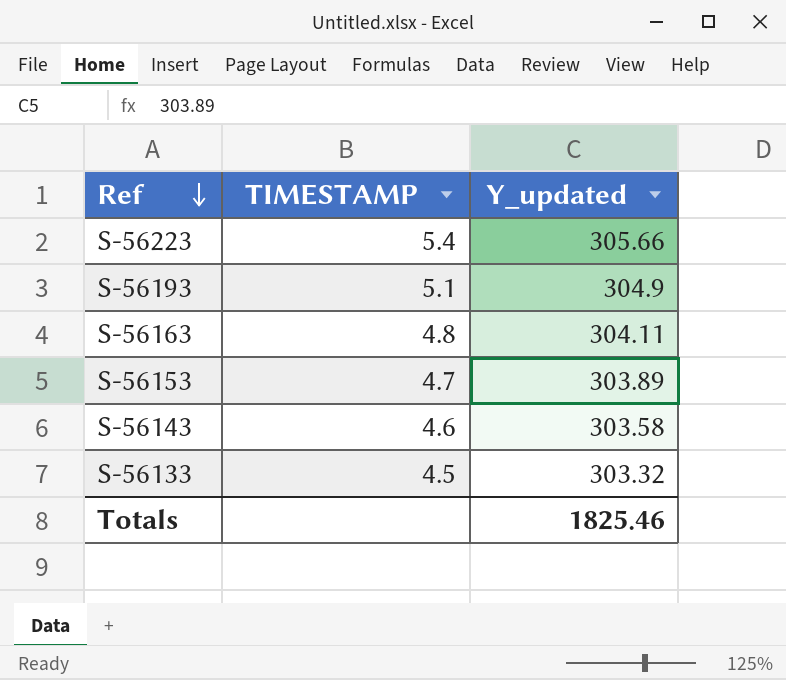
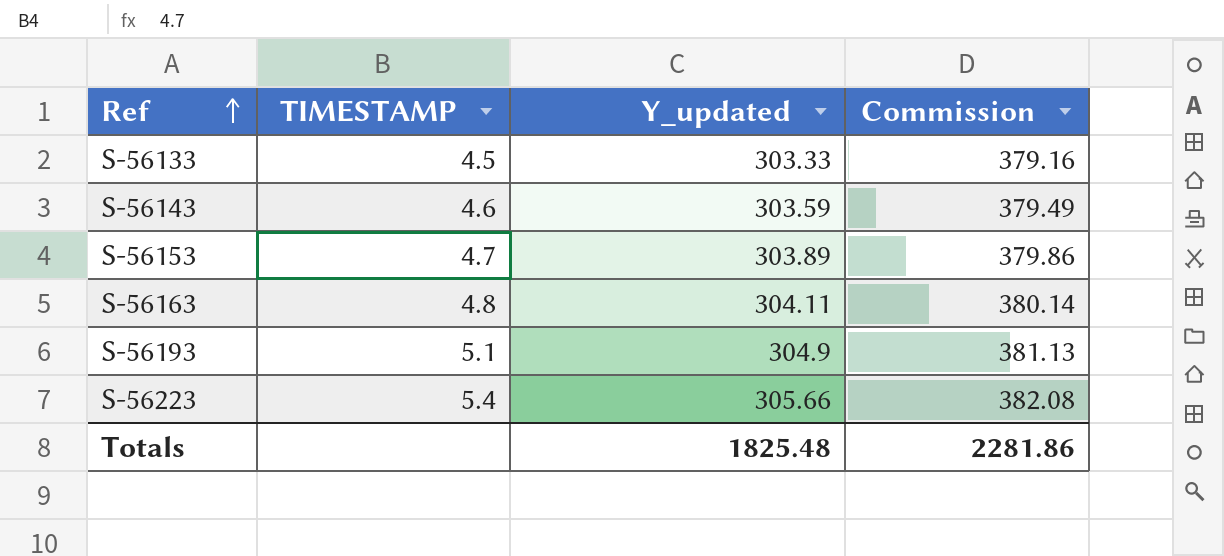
row order: Ref descending -> Ref ascending
column Commission | formula: none -> [Y_updated] * 1.25
S-56133 | Y_updated: 303.32 -> 303.33
S-56143 | Y_updated: 303.58 -> 303.59
Totals | Y_updated: 1825.46 -> 1825.48

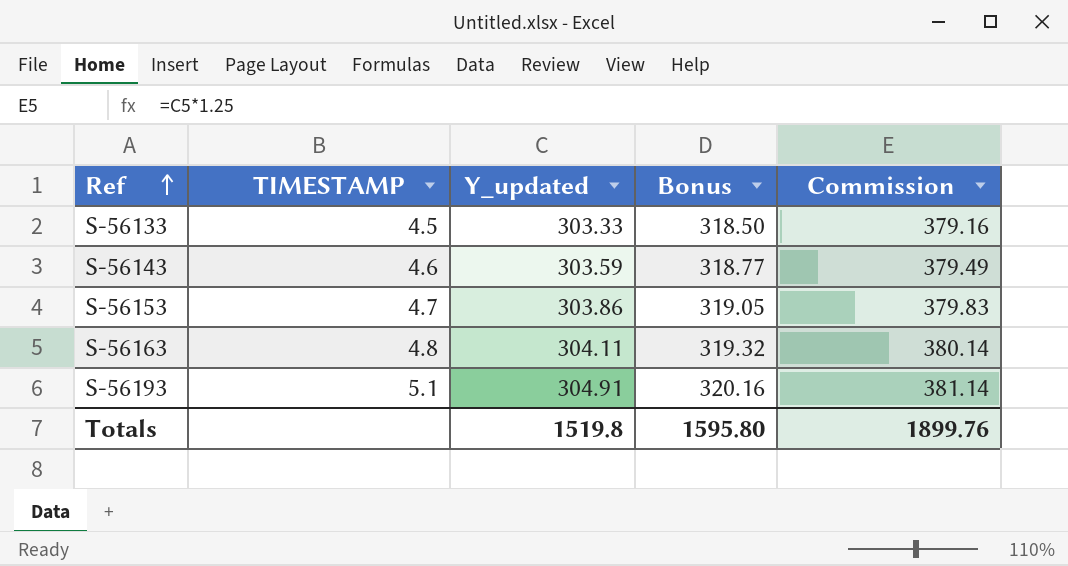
column Bonus | formula: none -> [Y_updated] * 1.05
row S-56223: 5.4 | 305.66 | 382.08 -> none
S-56153 | Y_updated: 303.89 -> 303.86
S-56153 | Commission: 379.86 -> 379.83
S-56193 | Y_updated: 304.9 -> 304.91
S-56193 | Commission: 381.13 -> 381.14
Totals | Y_updated: 1825.48 -> 1519.8
Totals | Commission: 2281.86 -> 1899.76

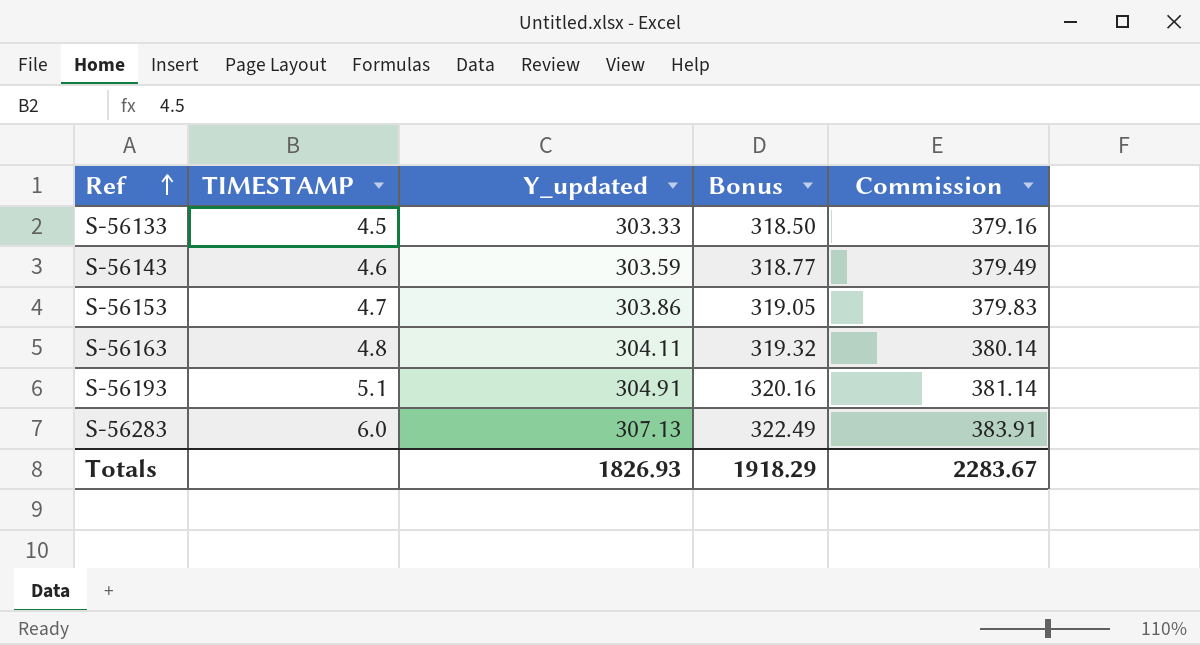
row S-56283: none -> 6.0 | 307.13 | 322.49 | 383.91
Totals | Y_updated: 1519.8 -> 1826.93
Totals | Bonus: 1595.80 -> 1918.29
Totals | Commission: 1899.76 -> 2283.67

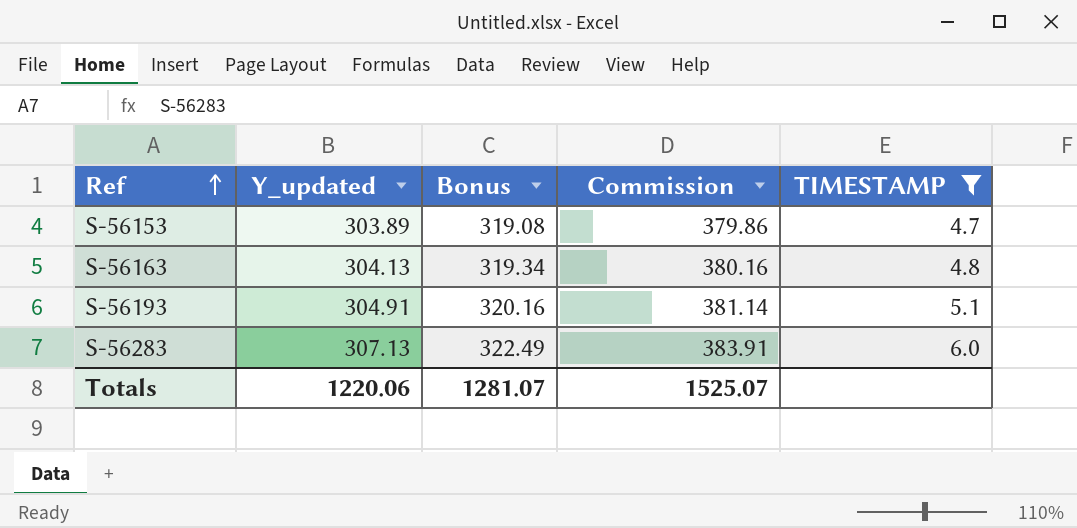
filter: none -> TIMESTAMP >= 4.7
column TIMESTAMP | position: 2 -> 5
S-56153 | Y_updated: 303.86 -> 303.89
S-56153 | Bonus: 319.05 -> 319.08
S-56153 | Commission: 379.83 -> 379.86
S-56163 | Y_updated: 304.11 -> 304.13
S-56163 | Bonus: 319.32 -> 319.34
S-56163 | Commission: 380.14 -> 380.16
Totals | Y_updated: 1826.93 -> 1220.06
Totals | Bonus: 1918.29 -> 1281.07
Totals | Commission: 2283.67 -> 1525.07

